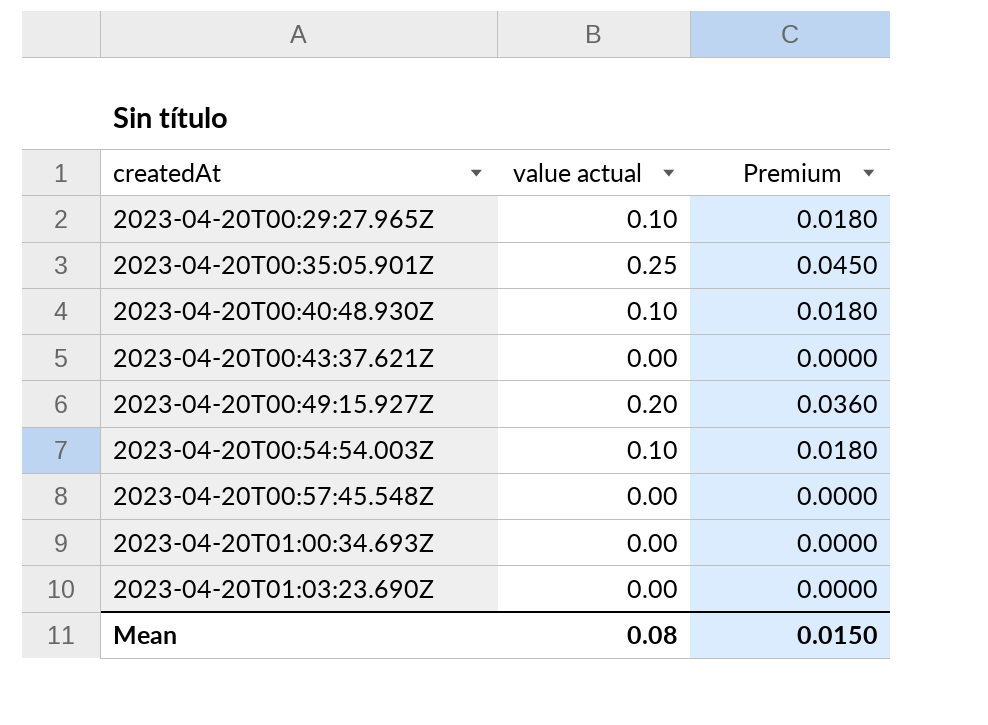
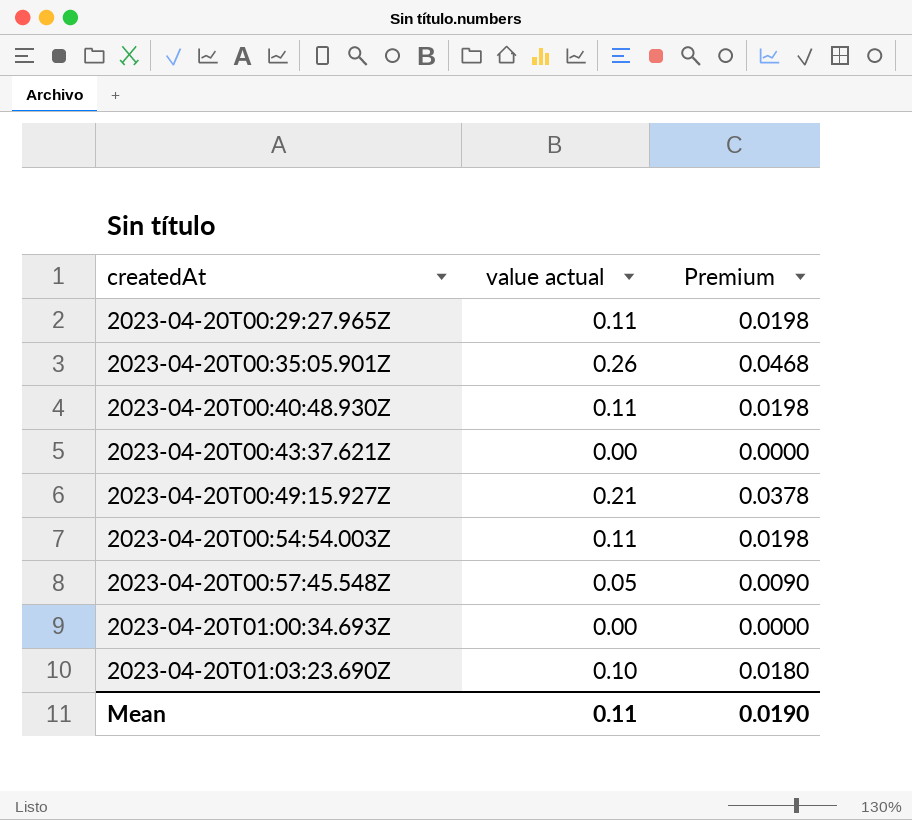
2023-04-20T00:29:27.965Z | value actual: 0.10 -> 0.11
2023-04-20T00:29:27.965Z | Premium: 0.0180 -> 0.0198
2023-04-20T00:35:05.901Z | value actual: 0.25 -> 0.26
2023-04-20T00:35:05.901Z | Premium: 0.0450 -> 0.0468
2023-04-20T00:40:48.930Z | value actual: 0.10 -> 0.11
2023-04-20T00:40:48.930Z | Premium: 0.0180 -> 0.0198
2023-04-20T00:49:15.927Z | value actual: 0.20 -> 0.21
2023-04-20T00:49:15.927Z | Premium: 0.0360 -> 0.0378
2023-04-20T00:54:54.003Z | value actual: 0.10 -> 0.11
2023-04-20T00:54:54.003Z | Premium: 0.0180 -> 0.0198
2023-04-20T00:57:45.548Z | value actual: 0.00 -> 0.05
2023-04-20T00:57:45.548Z | Premium: 0.0000 -> 0.0090
2023-04-20T01:03:23.690Z | value actual: 0.00 -> 0.10
2023-04-20T01:03:23.690Z | Premium: 0.0000 -> 0.0180
Mean | value actual: 0.08 -> 0.11
Mean | Premium: 0.0150 -> 0.0190

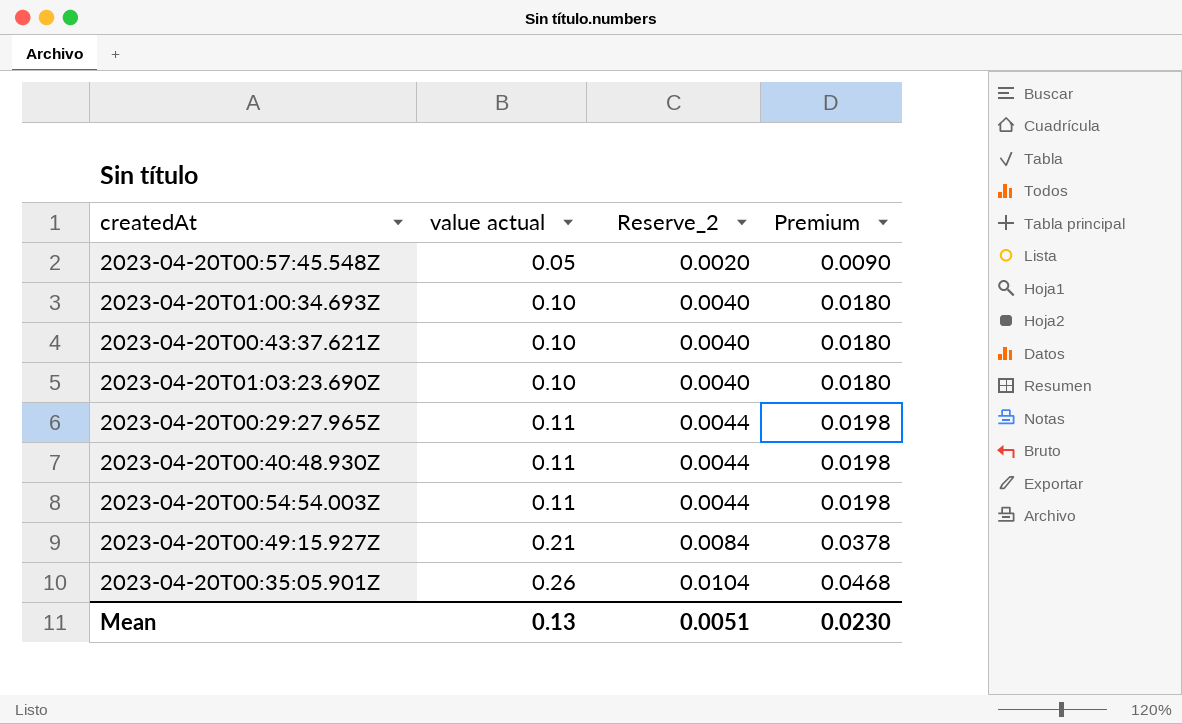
row order: createdAt ascending -> value actual ascending
column Reserve_2 | formula: none -> [value actual] * 0.04
2023-04-20T01:00:34.693Z | value actual: 0.00 -> 0.10
2023-04-20T01:00:34.693Z | Premium: 0.0000 -> 0.0180
2023-04-20T00:43:37.621Z | value actual: 0.00 -> 0.10
2023-04-20T00:43:37.621Z | Premium: 0.0000 -> 0.0180
Mean | value actual: 0.11 -> 0.13
Mean | Premium: 0.0190 -> 0.0230

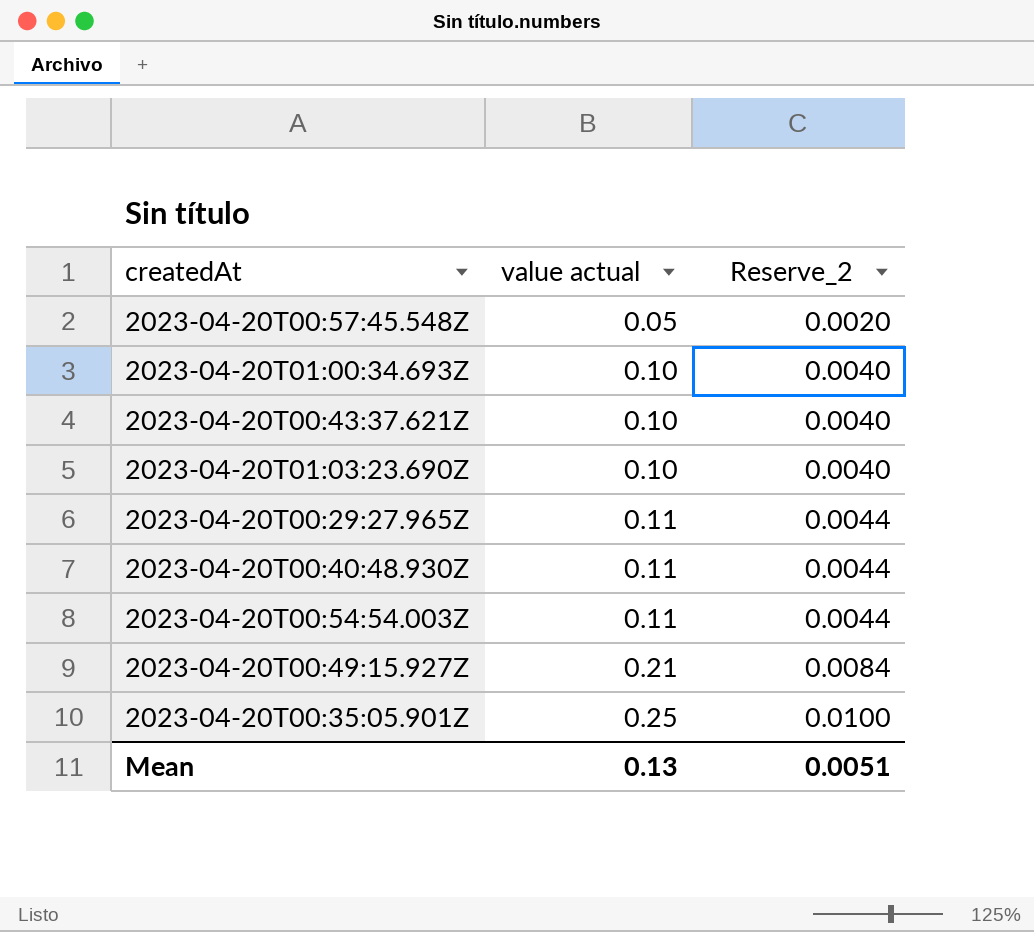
column Premium | formula: [value actual] * 0.18 -> none
2023-04-20T00:35:05.901Z | value actual: 0.26 -> 0.25
2023-04-20T00:35:05.901Z | Reserve_2: 0.0104 -> 0.0100

